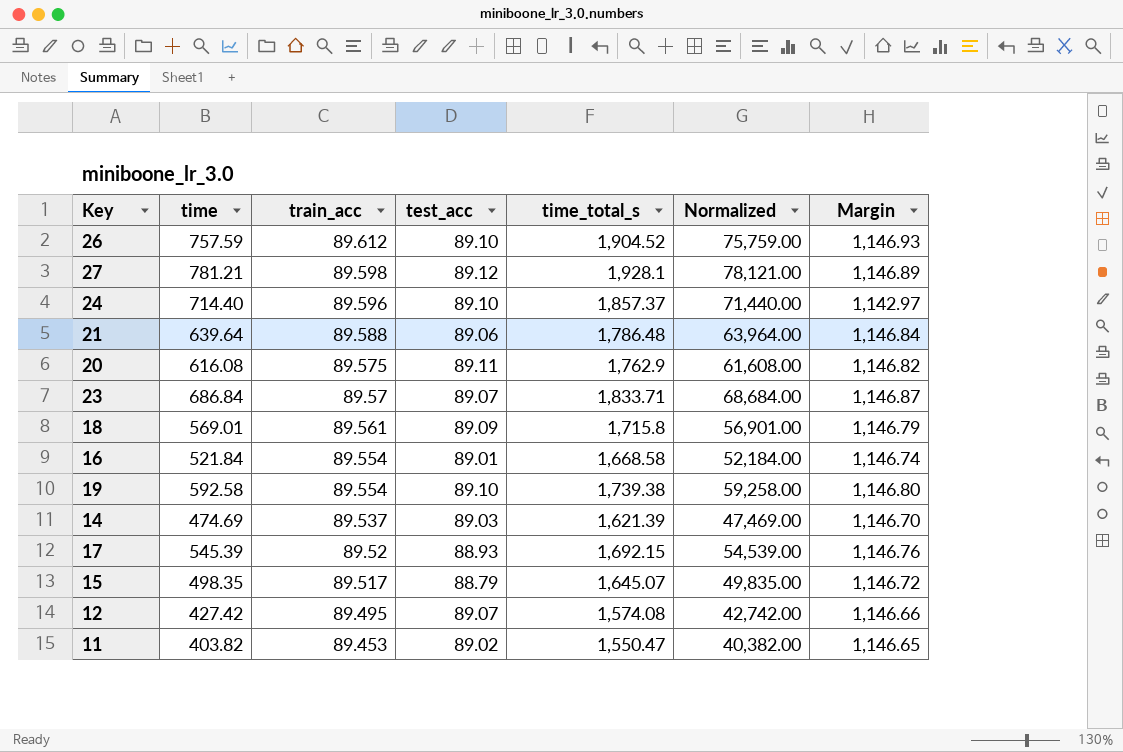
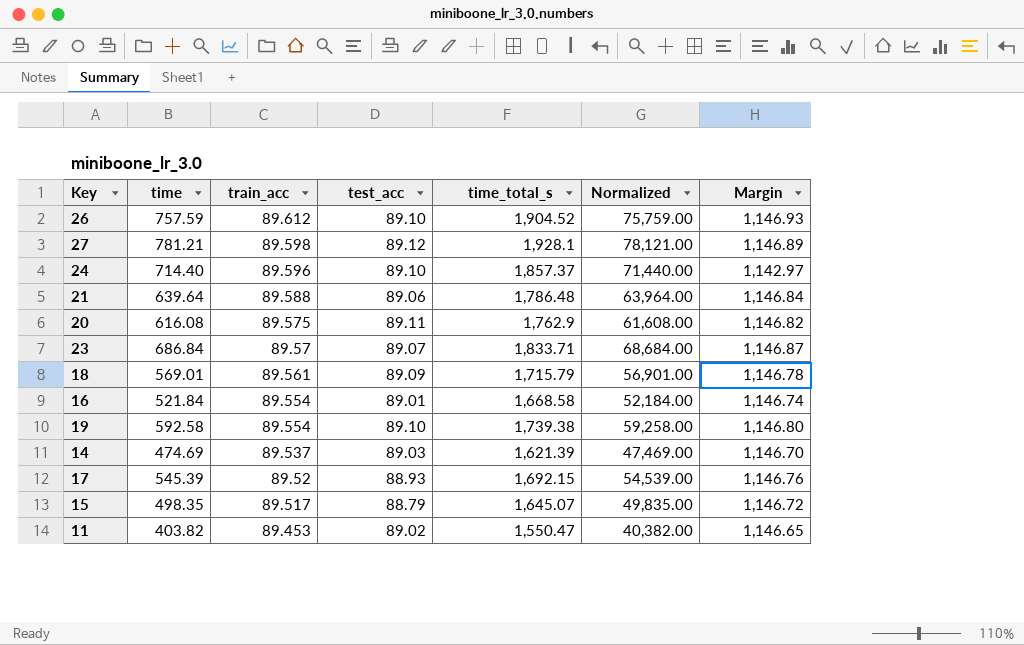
row 12: 427.42 | 89.495 | 89.07 | 1,574.08 | 42,742.00 | 1,146.66 -> none
18 | time_total_s: 1,715.8 -> 1,715.79
18 | Margin: 1,146.79 -> 1,146.78

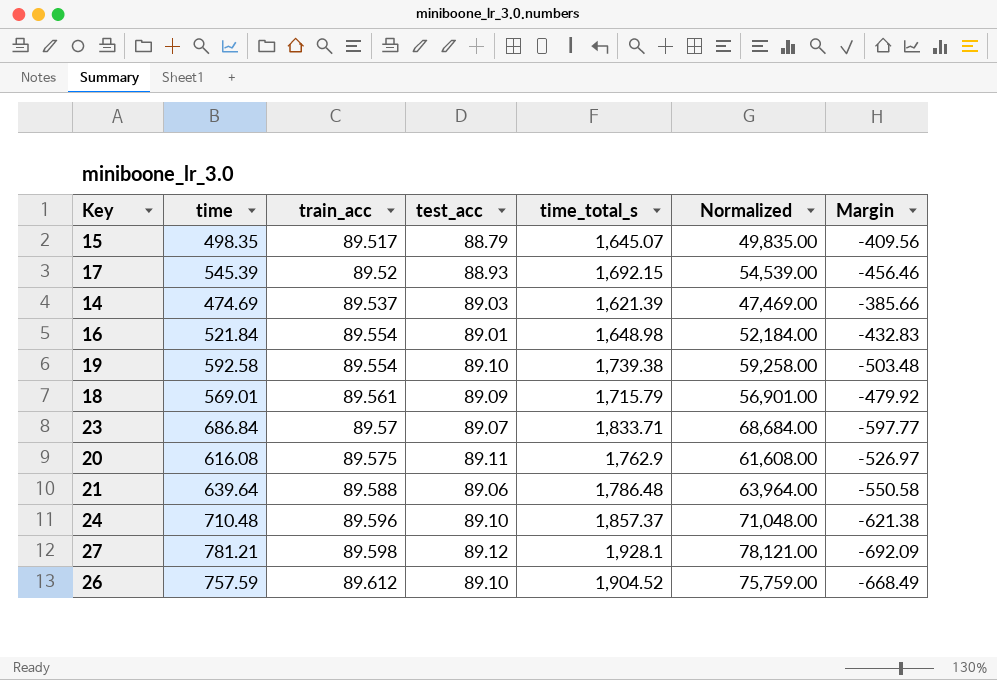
row order: train_acc descending -> train_acc ascending
column Margin | formula: [time_total_s] - [time] -> [test_acc] - [time]
row 11: 403.82 | 89.453 | 89.02 | 1,550.47 | 40,382.00 | 1,146.65 -> none
16 | time_total_s: 1,668.58 -> 1,648.98
24 | time: 714.40 -> 710.48
24 | Normalized: 71,440.00 -> 71,048.00

